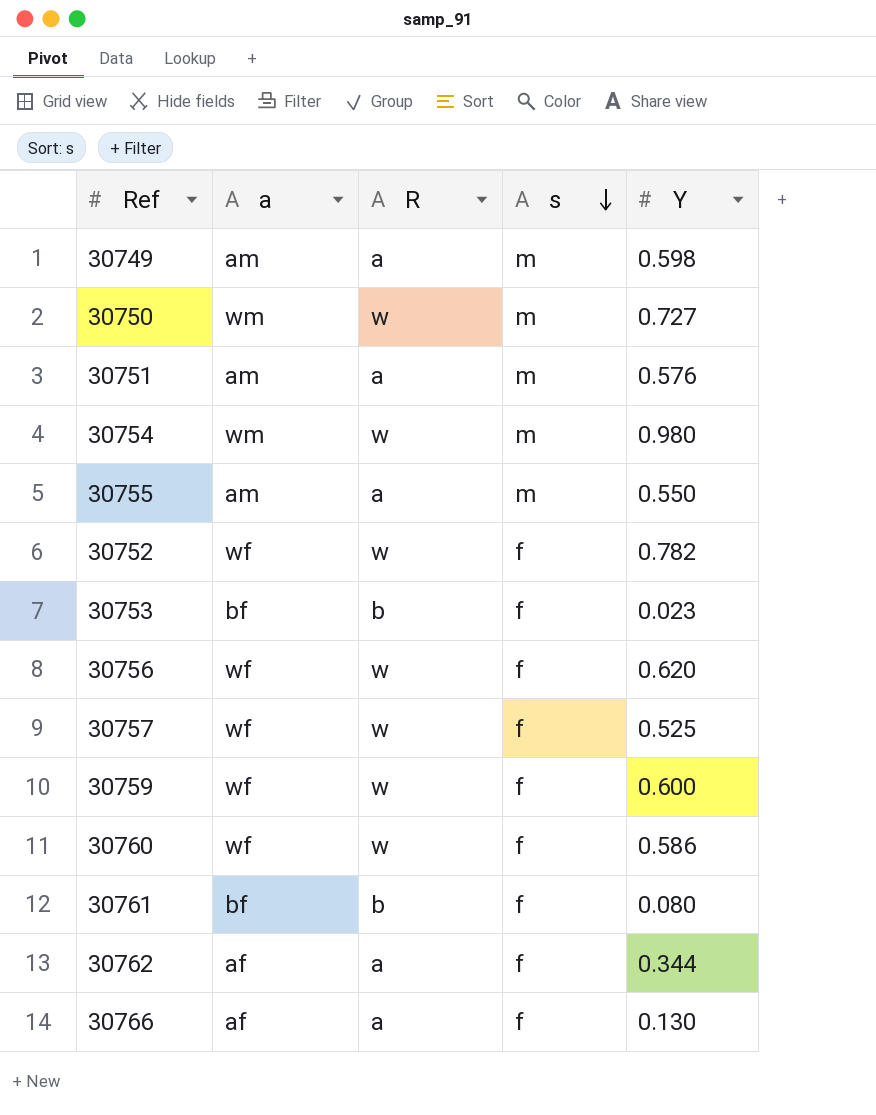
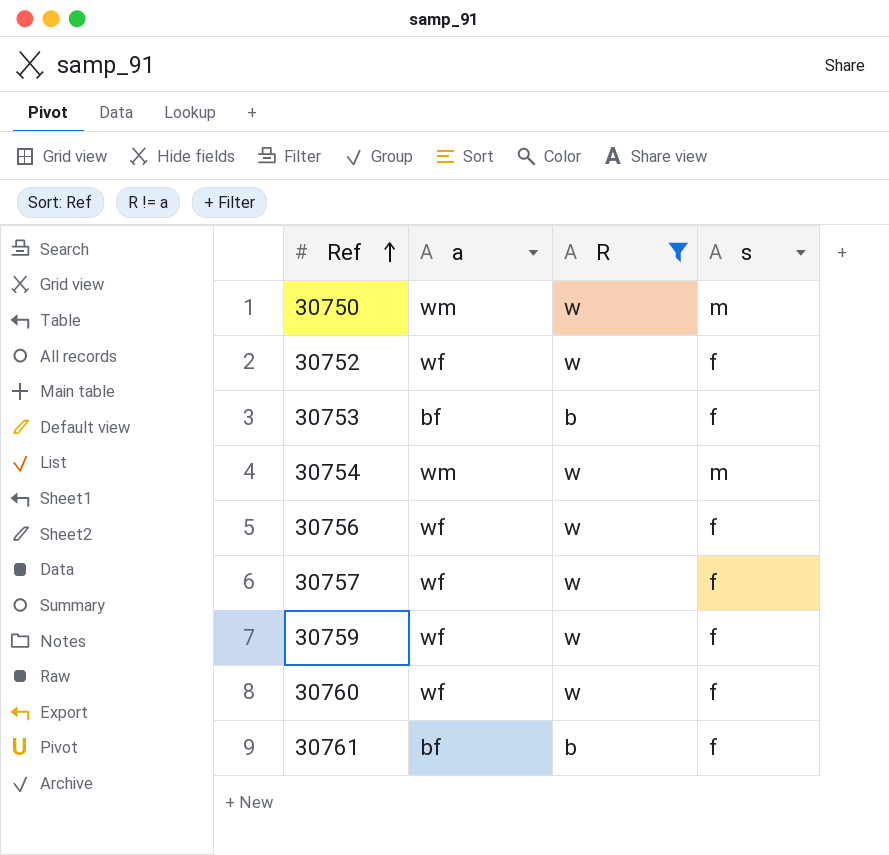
filter: none -> R != a
row order: s descending -> Ref ascending
column Y | position: 5 -> none

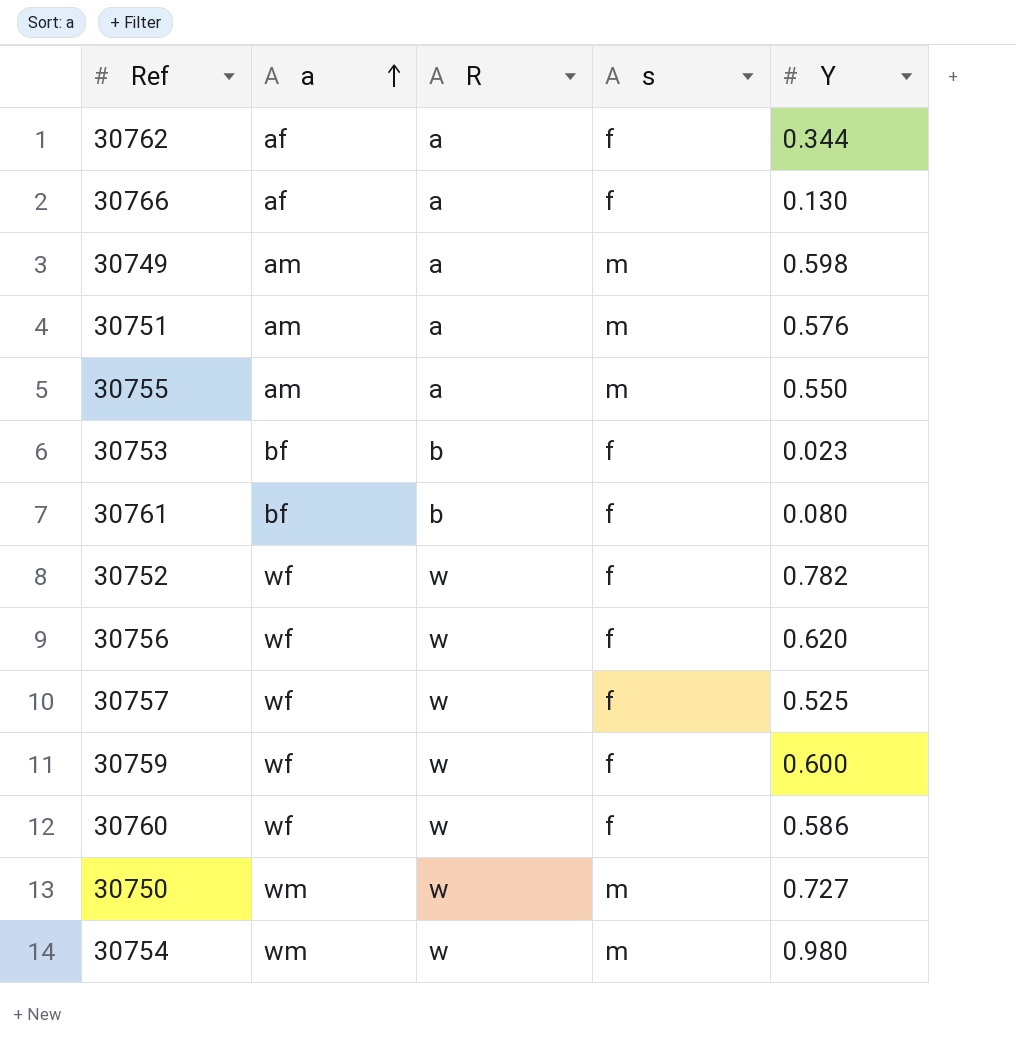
filter: R != a -> none
row order: Ref ascending -> a ascending
column Y | position: none -> 5

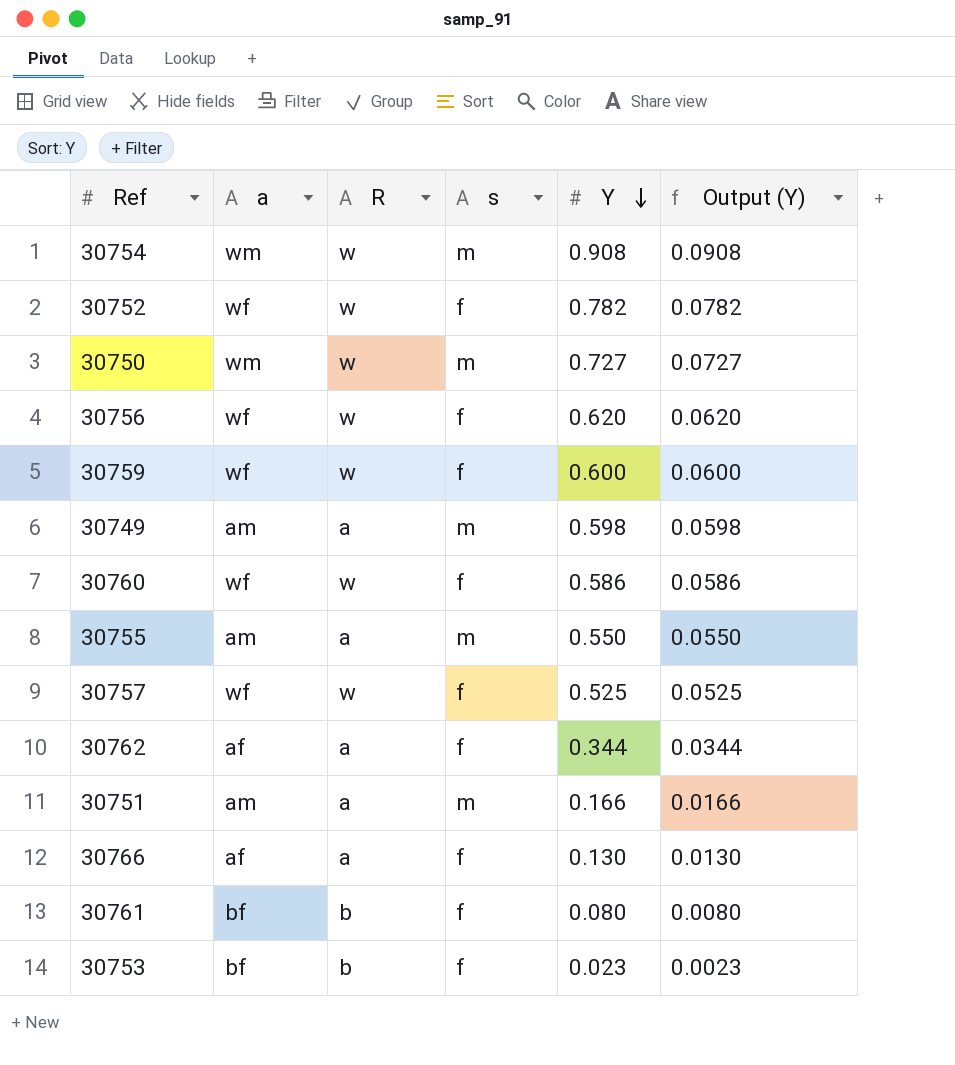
row order: a ascending -> Y descending
column Output (Y) | formula: none -> [Y] * 0.1
30754 | Y: 0.980 -> 0.908
30751 | Y: 0.576 -> 0.166

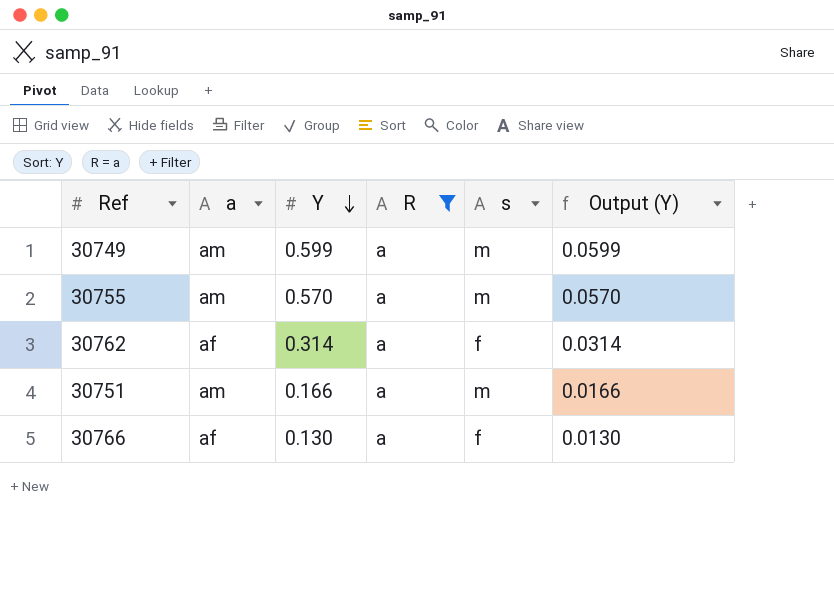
filter: none -> R = a
column Y | position: 5 -> 3
30749 | Y: 0.598 -> 0.599
30749 | Output (Y): 0.0598 -> 0.0599
30755 | Y: 0.550 -> 0.570
30755 | Output (Y): 0.0550 -> 0.0570
30762 | Y: 0.344 -> 0.314
30762 | Output (Y): 0.0344 -> 0.0314

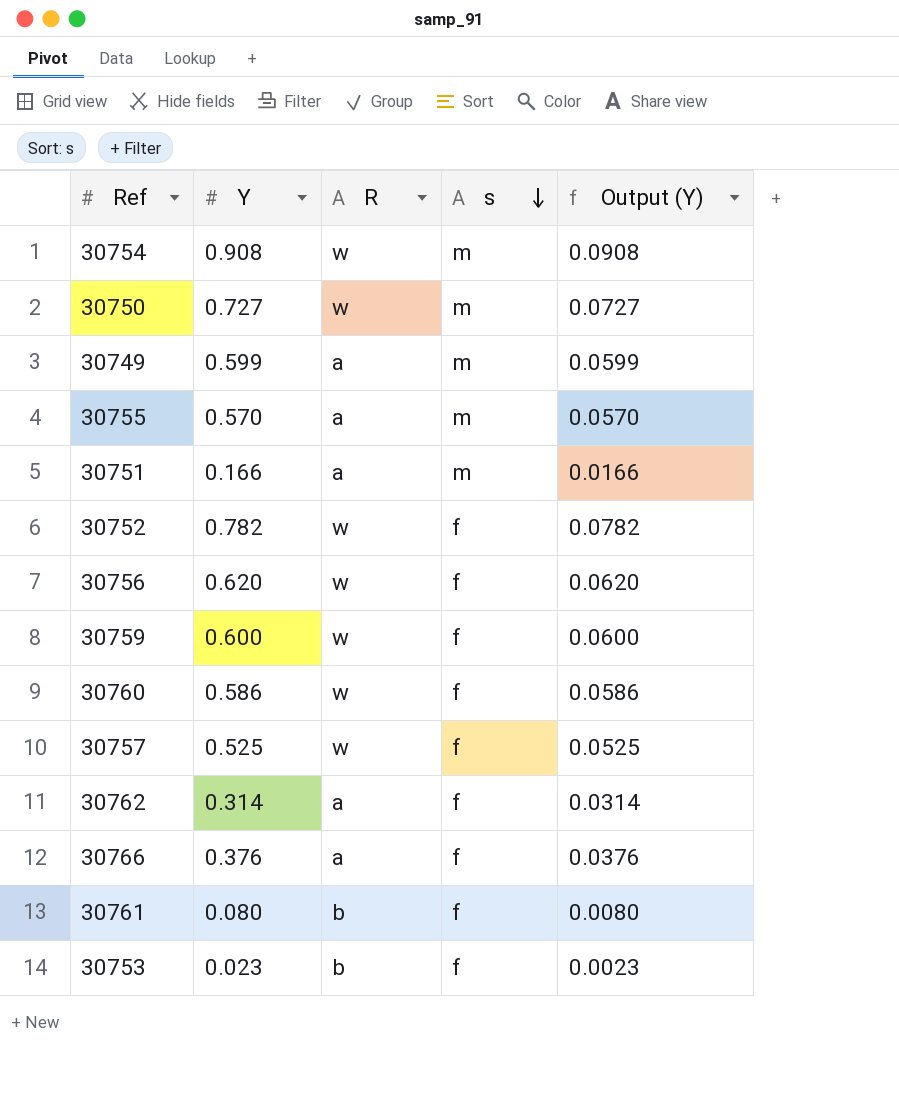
filter: R = a -> none
row order: Y descending -> s descending
column a | position: 2 -> none
30766 | Y: 0.130 -> 0.376
30766 | Output (Y): 0.0130 -> 0.0376

